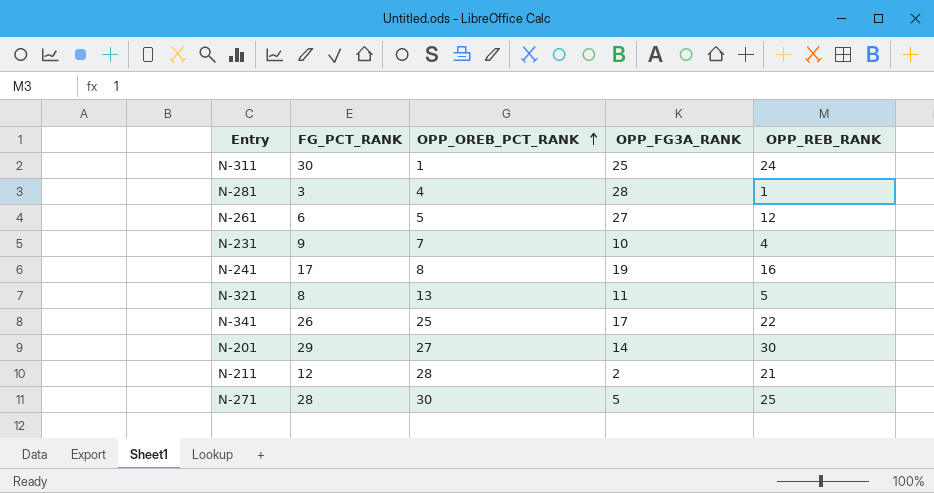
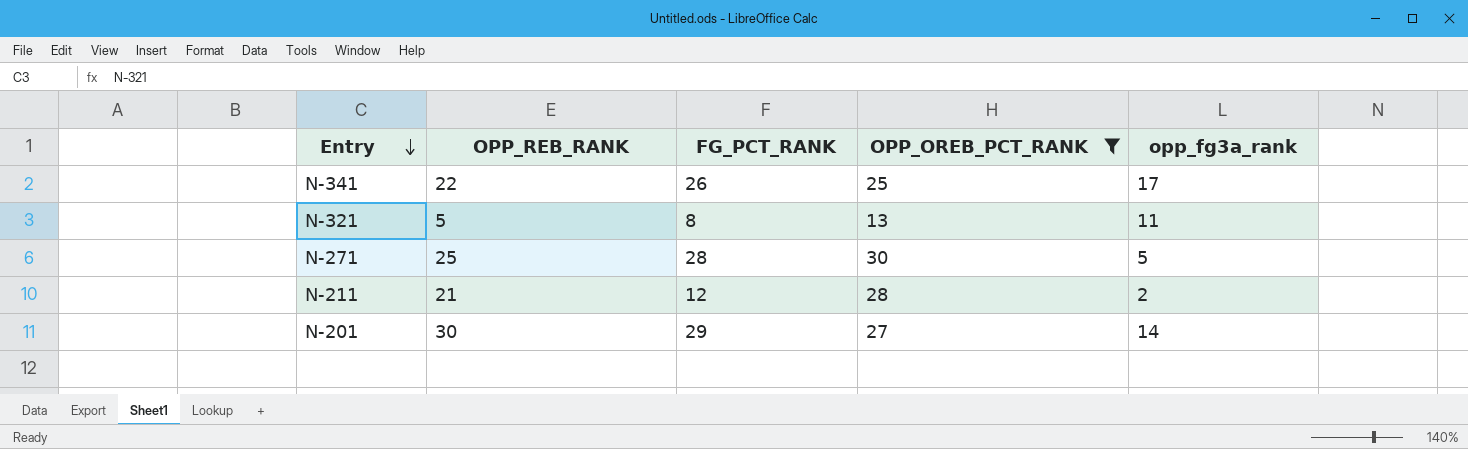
filter: none -> OPP_OREB_PCT_RANK >= 13
row order: OPP_OREB_PCT_RANK ascending -> Entry descending
column OPP_REB_RANK | position: 5 -> 2
column name: OPP_FG3A_RANK -> opp_fg3a_rank

